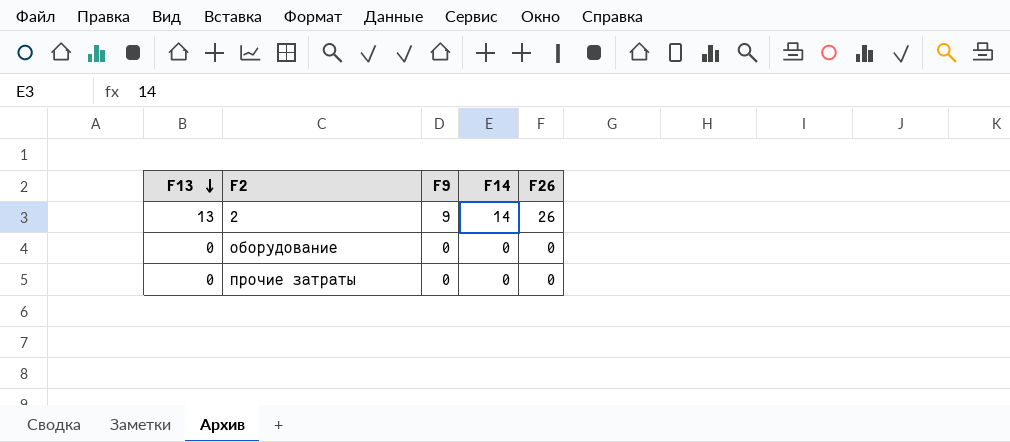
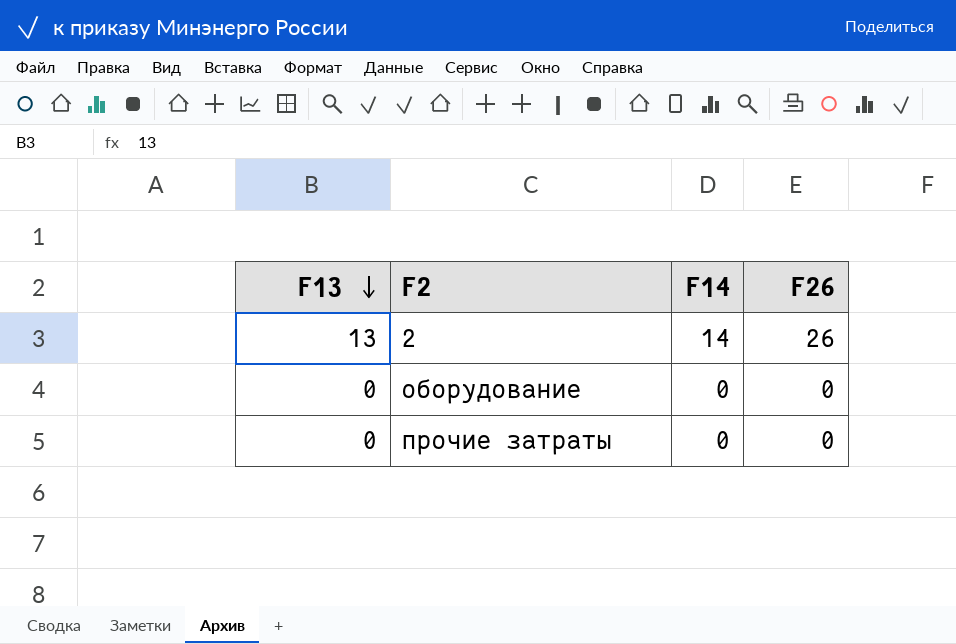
column F9 | position: 3 -> none

